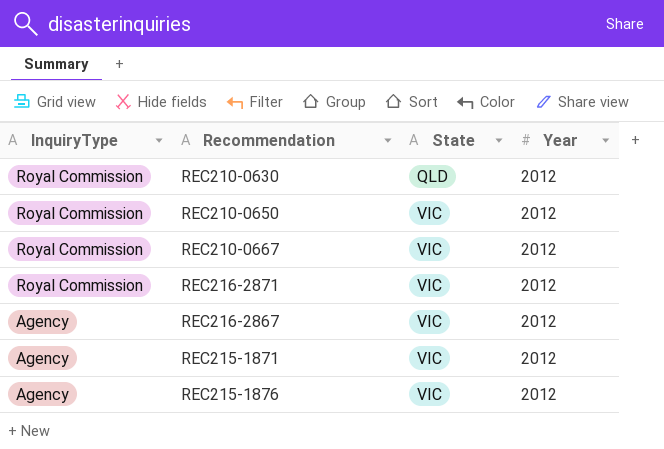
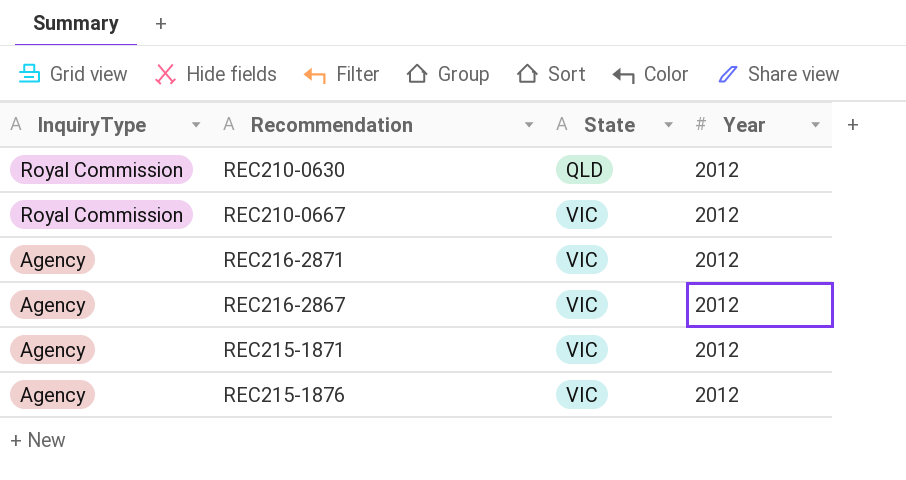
row REC210-0650: Royal Commission | VIC | 2012 -> none
REC216-2871 | InquiryType: Royal Commission -> Agency

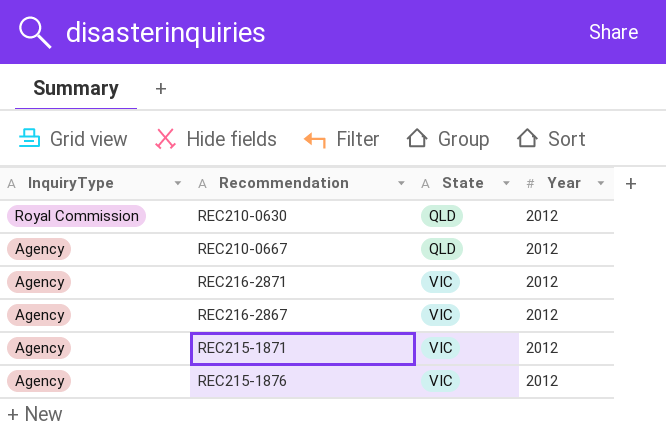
REC210-0667 | InquiryType: Royal Commission -> Agency
REC210-0667 | State: VIC -> QLD

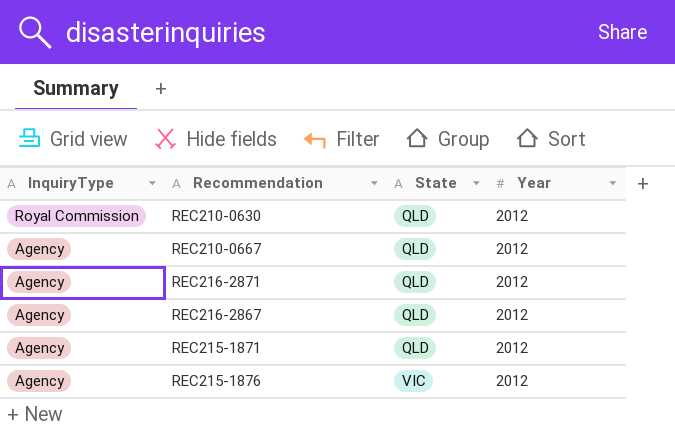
REC216-2871 | State: VIC -> QLD
REC216-2867 | State: VIC -> QLD
REC215-1871 | State: VIC -> QLD

